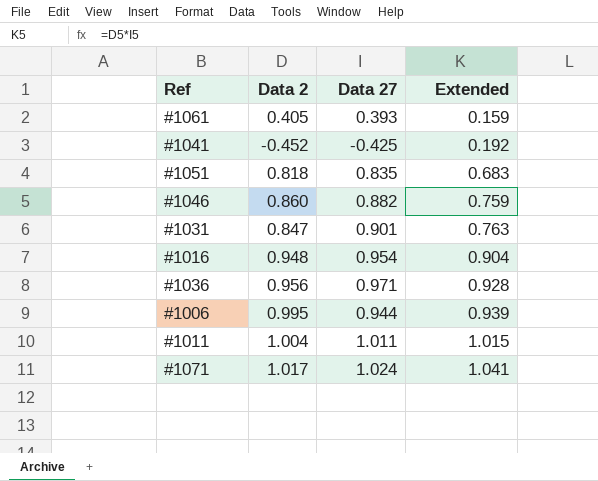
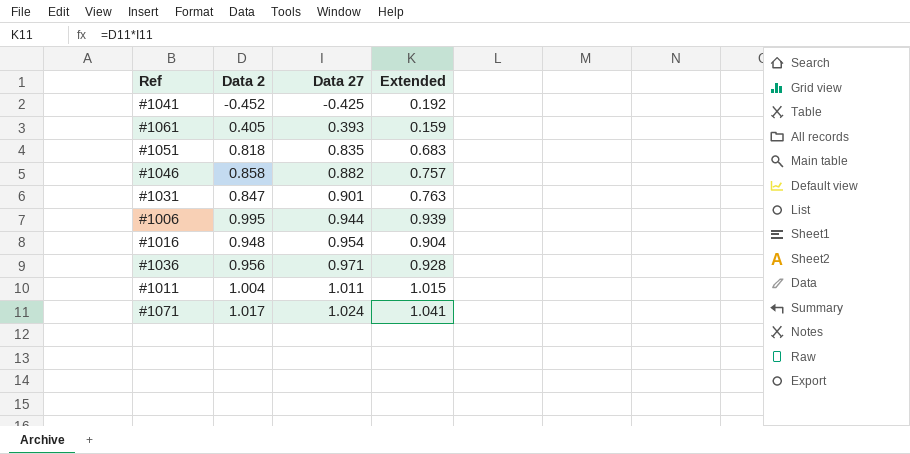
row order: Extended ascending -> Data 27 ascending
#1046 | Data 2: 0.860 -> 0.858
#1046 | Extended: 0.759 -> 0.757

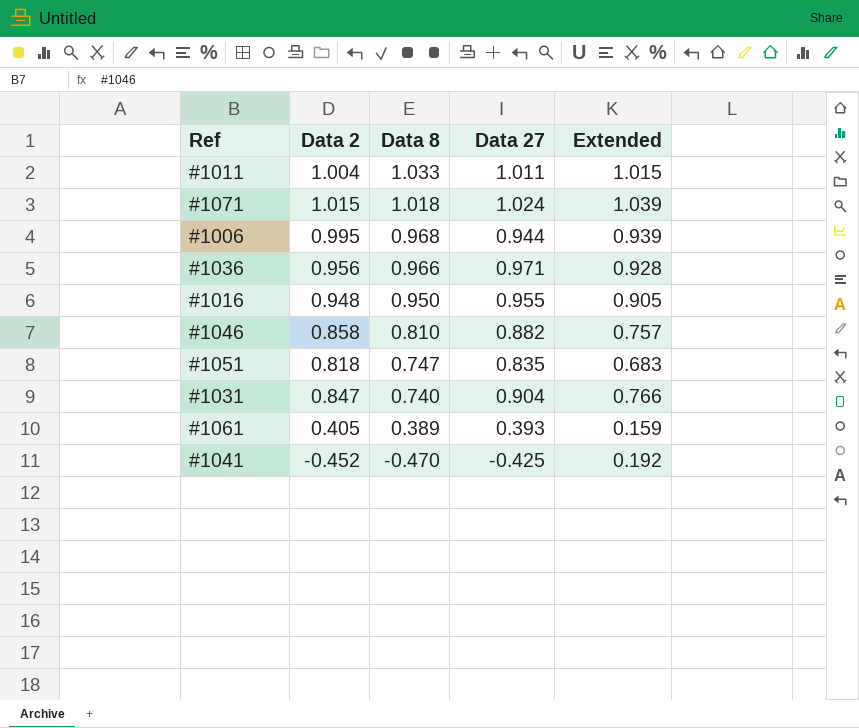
row order: Data 27 ascending -> Data 8 descending
column Data 8 | position: none -> 3
#1071 | Data 2: 1.017 -> 1.015
#1071 | Extended: 1.041 -> 1.039
#1016 | Data 27: 0.954 -> 0.955
#1016 | Extended: 0.904 -> 0.905
#1031 | Data 27: 0.901 -> 0.904
#1031 | Extended: 0.763 -> 0.766

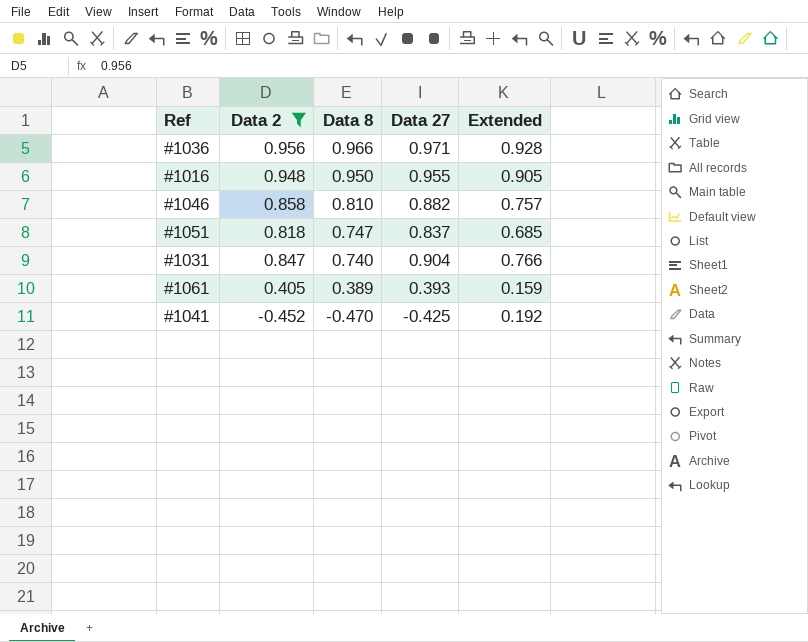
filter: none -> Data 2 <= 0.956
#1051 | Data 27: 0.835 -> 0.837
#1051 | Extended: 0.683 -> 0.685

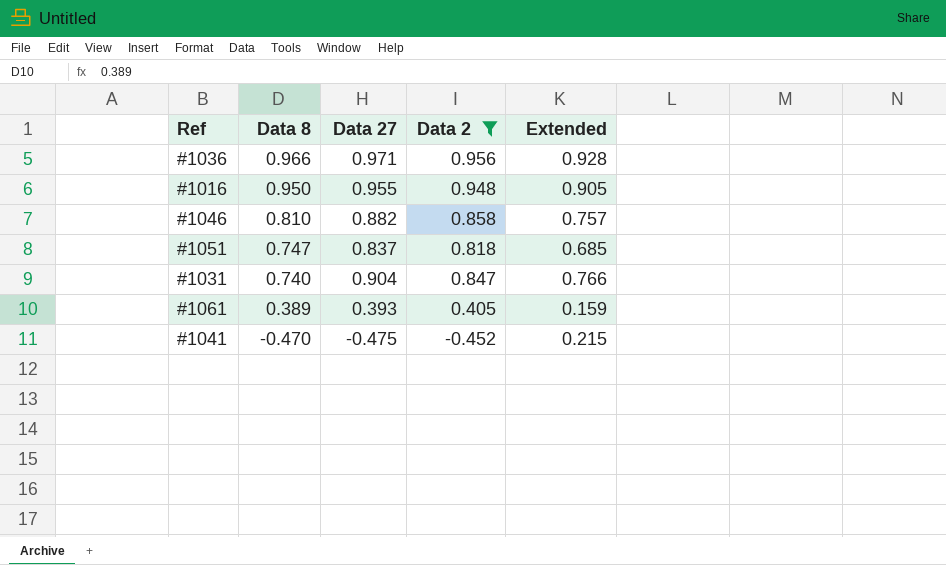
column Data 2 | position: 2 -> 4
#1041 | Data 27: -0.425 -> -0.475
#1041 | Extended: 0.192 -> 0.215

